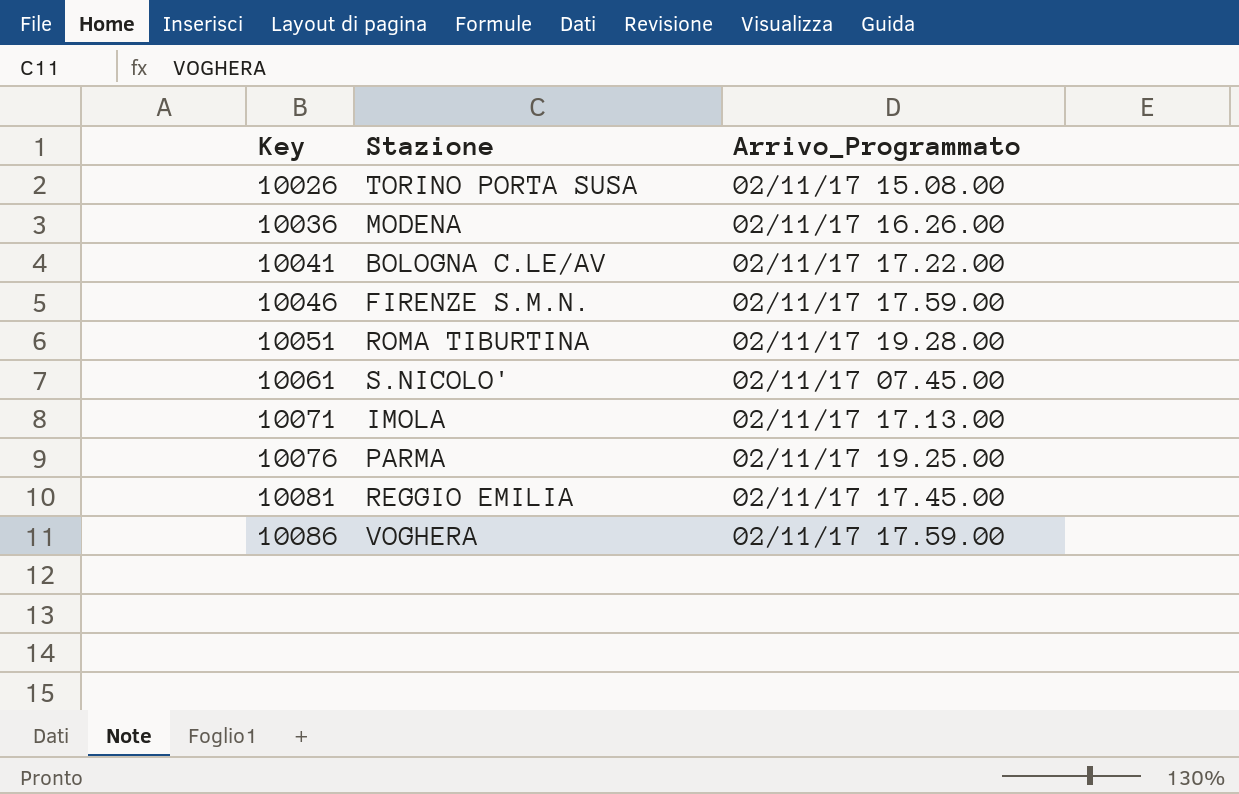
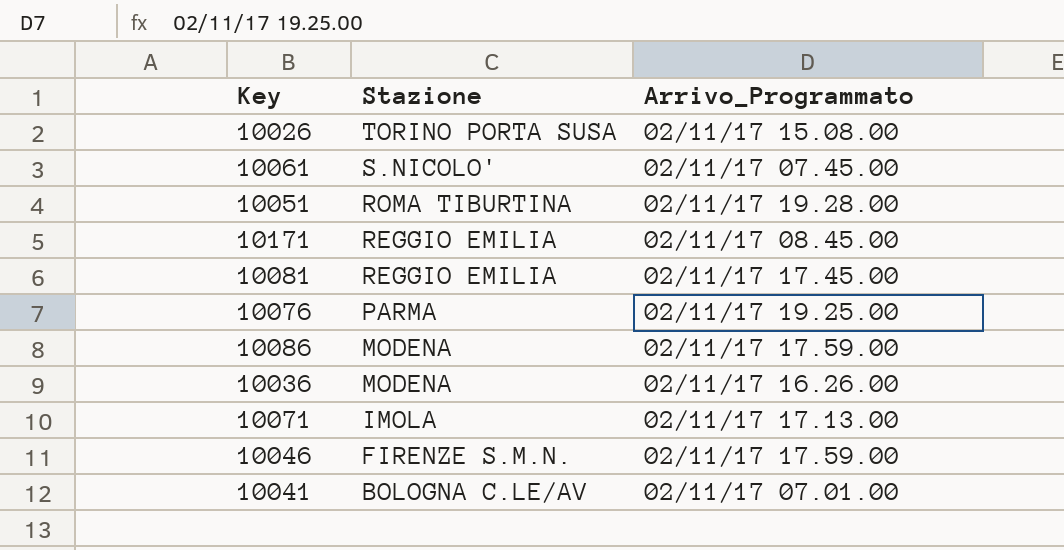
row order: Key ascending -> Stazione descending
row 10171: none -> REGGIO EMILIA | 02/11/17 08.45.00
10086 | Stazione: VOGHERA -> MODENA
10041 | Arrivo_Programmato: 02/11/17 17.22.00 -> 02/11/17 07.01.00

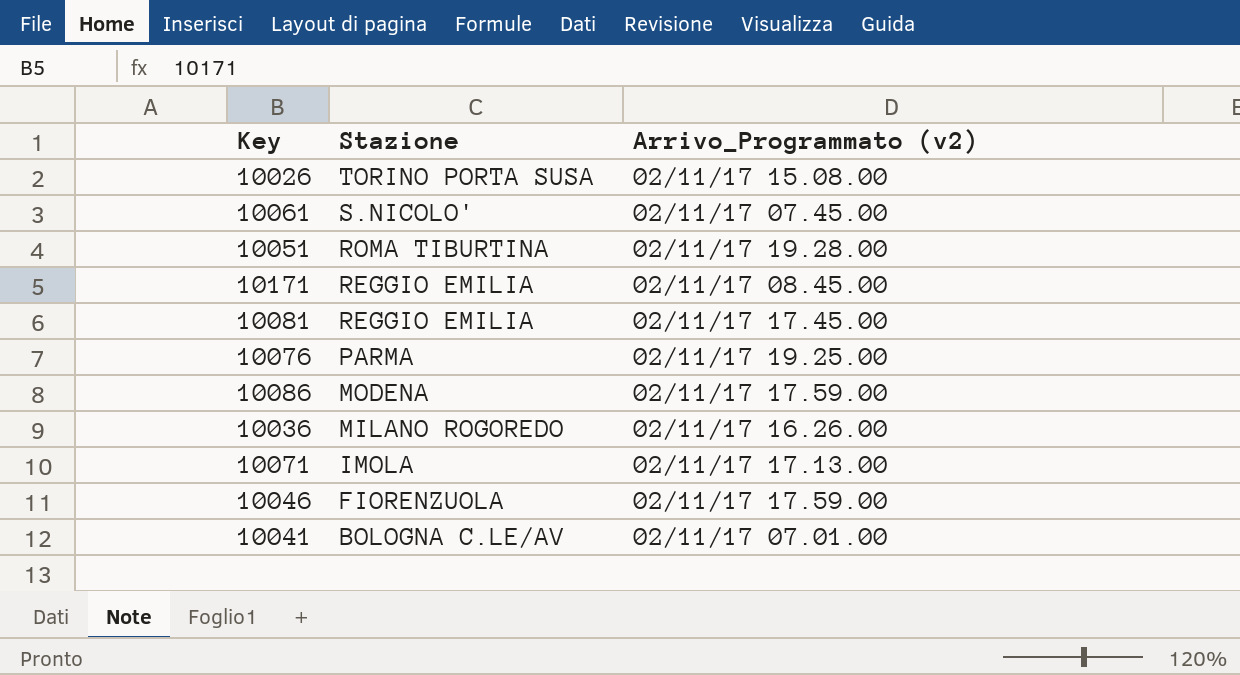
column name: Arrivo_Programmato -> Arrivo_Programmato (v2)
10036 | Stazione: MODENA -> MILANO ROGOREDO
10046 | Stazione: FIRENZE S.M.N. -> FIORENZUOLA

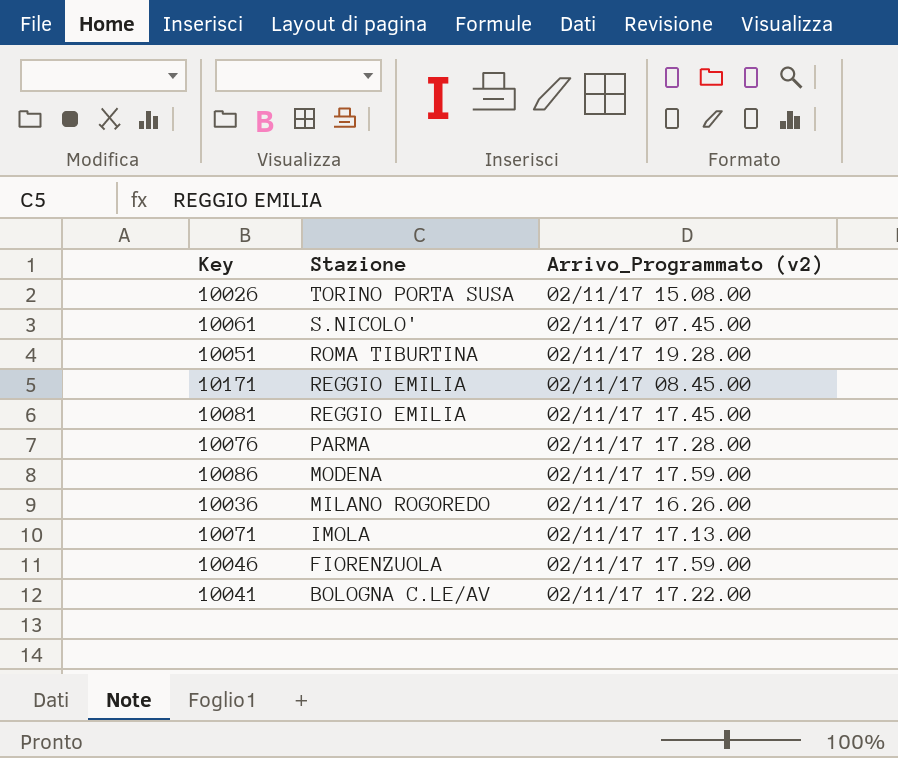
10076 | Arrivo_Programmato (v2): 02/11/17 19.25.00 -> 02/11/17 17.28.00
10041 | Arrivo_Programmato (v2): 02/11/17 07.01.00 -> 02/11/17 17.22.00

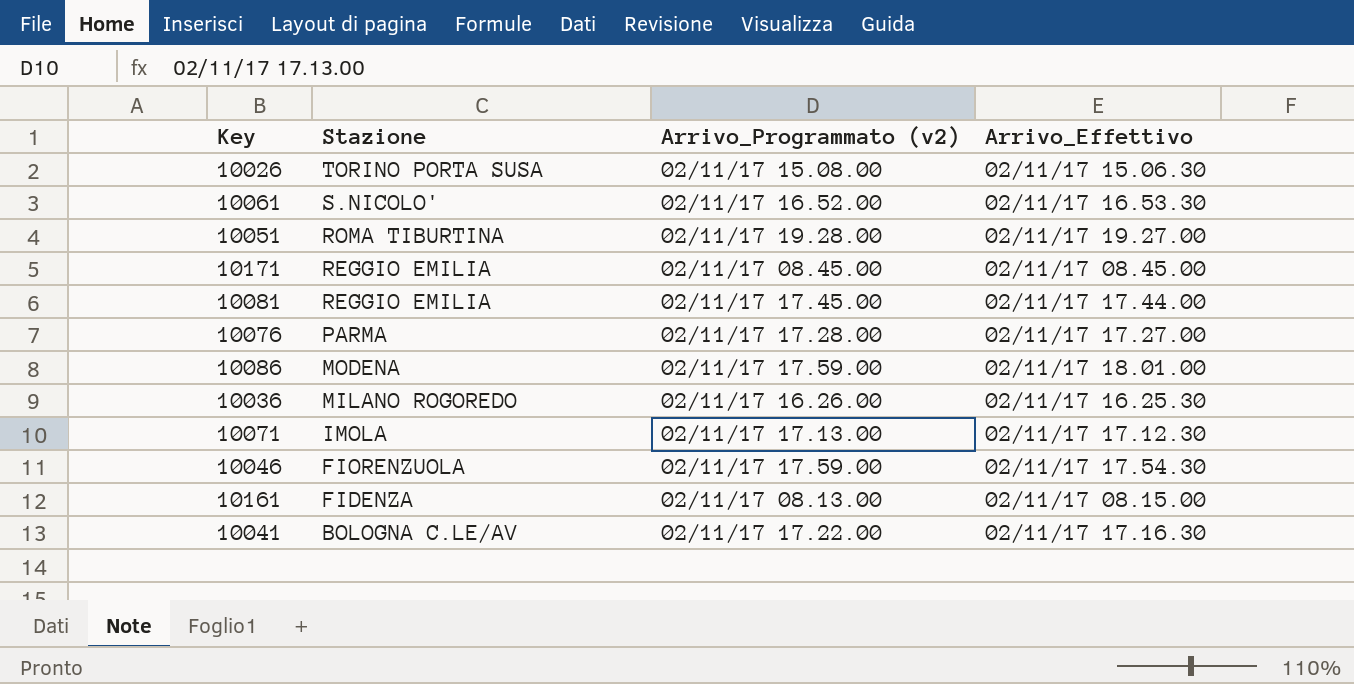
column Arrivo_Effettivo | position: none -> 4
10061 | Arrivo_Programmato (v2): 02/11/17 07.45.00 -> 02/11/17 16.52.00
row 10161: none -> FIDENZA | 02/11/17 08.13.00 | 02/11/17 08.15.00

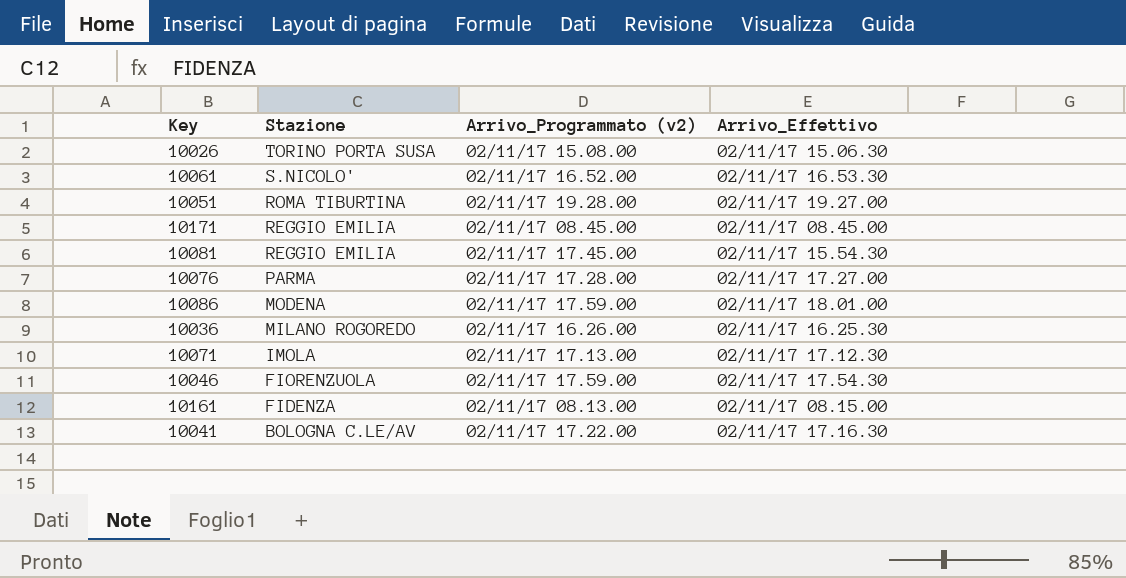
10081 | Arrivo_Effettivo: 02/11/17 17.44.00 -> 02/11/17 15.54.30

